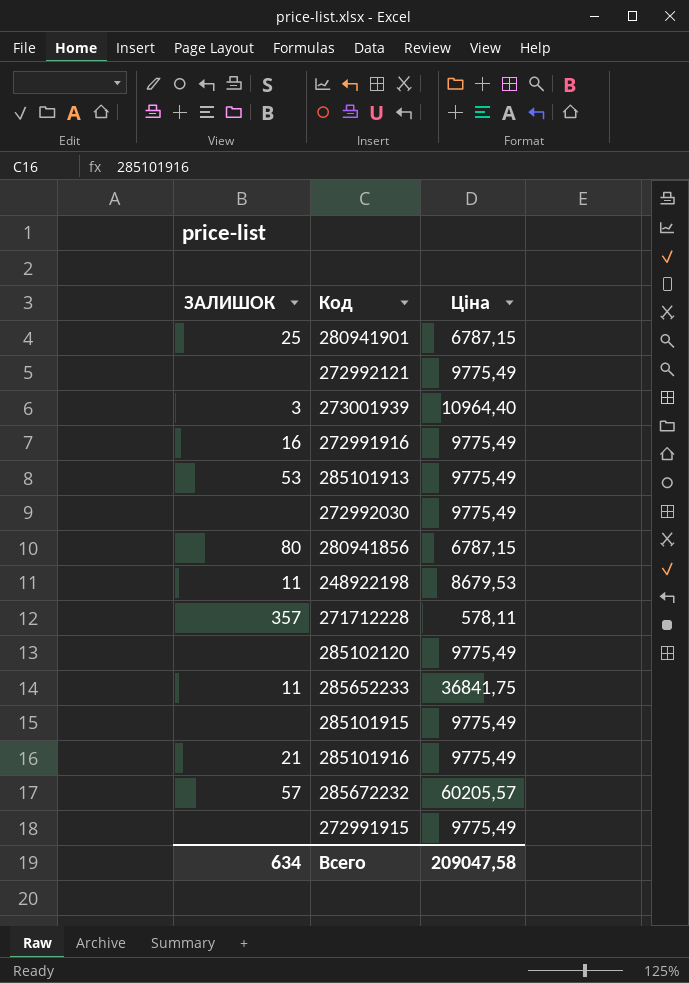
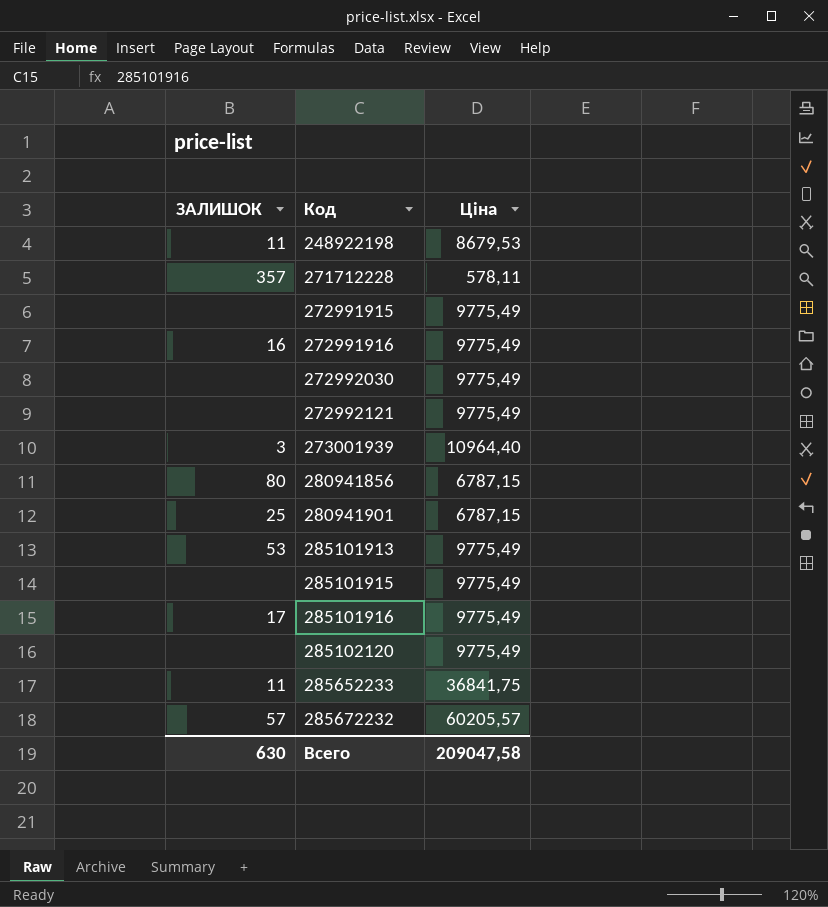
row order: none -> Код ascending
285101916 | ЗАЛИШОК: 21 -> 17
Всего | ЗАЛИШОК: 634 -> 630

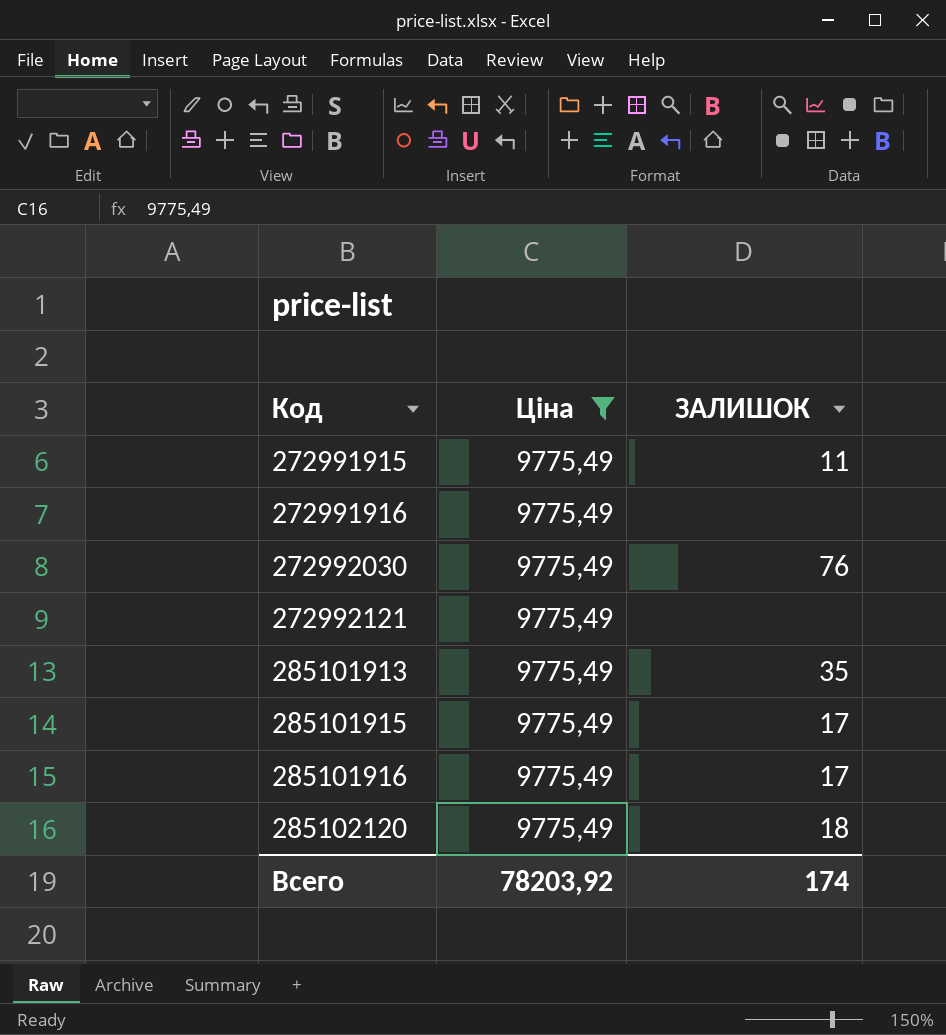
filter: none -> Ціна = 9775,49
column ЗАЛИШОК | position: 1 -> 3
272991915 | ЗАЛИШОК: none -> 11
272991916 | ЗАЛИШОК: 16 -> none
272992030 | ЗАЛИШОК: none -> 76
285101913 | ЗАЛИШОК: 53 -> 35
285101915 | ЗАЛИШОК: none -> 17
285102120 | ЗАЛИШОК: none -> 18
Всего | Ціна: 209047,58 -> 78203,92
Всего | ЗАЛИШОК: 630 -> 174

